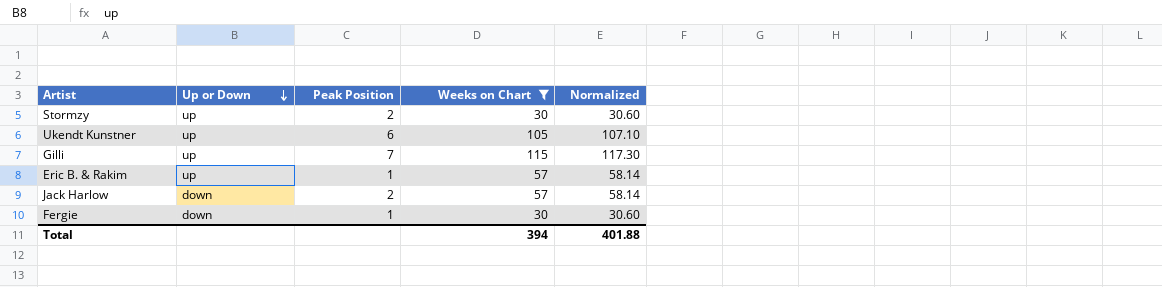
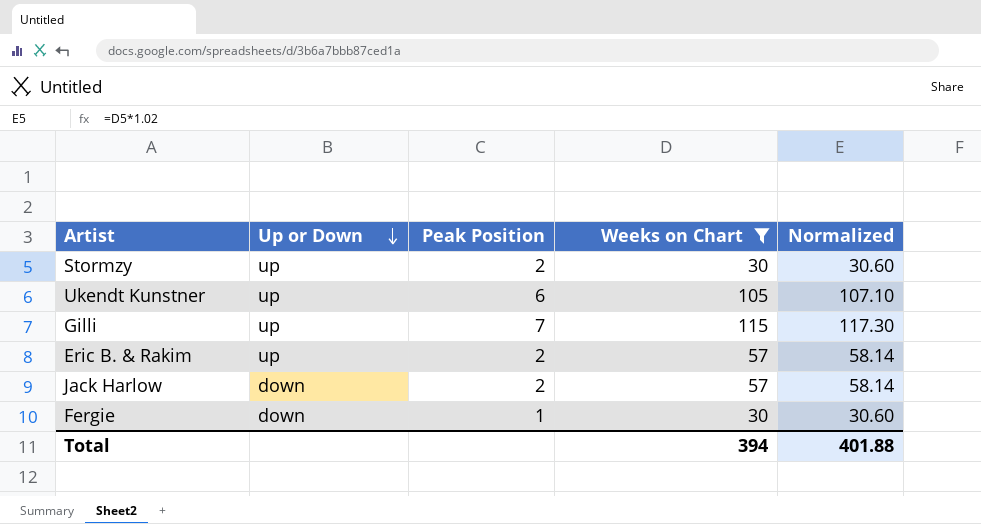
Eric B. & Rakim | Peak Position: 1 -> 2

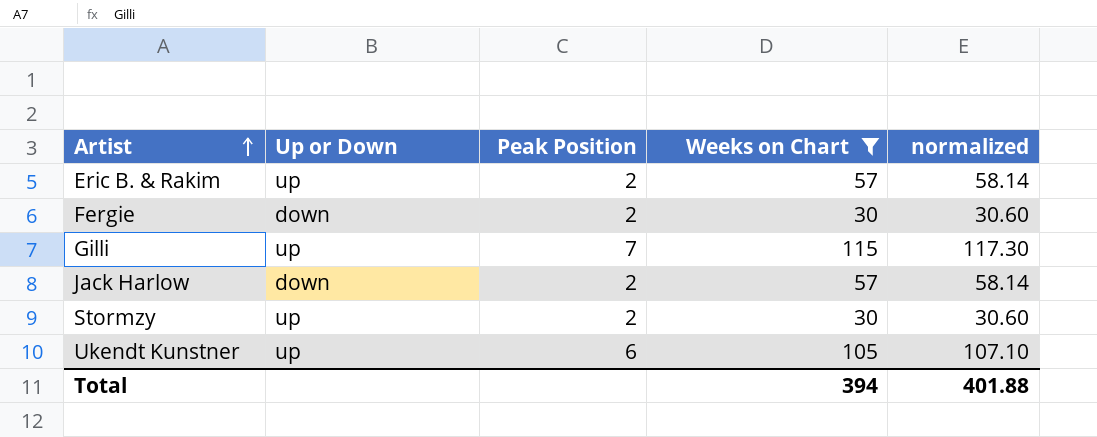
row order: Up or Down descending -> Artist ascending
column name: Normalized -> normalized
Fergie | Peak Position: 1 -> 2

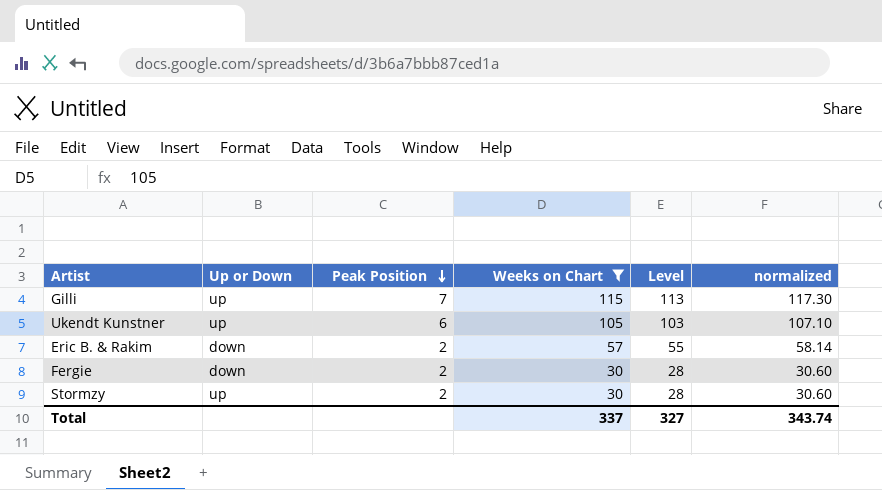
row order: Artist ascending -> Peak Position descending
column Level | formula: none -> [Weeks on Chart] - 2
row Jack Harlow: down | 2 | 57 | 58.14 -> none
Eric B. & Rakim | Up or Down: up -> down
Total | Weeks on Chart: 394 -> 337
Total | normalized: 401.88 -> 343.74

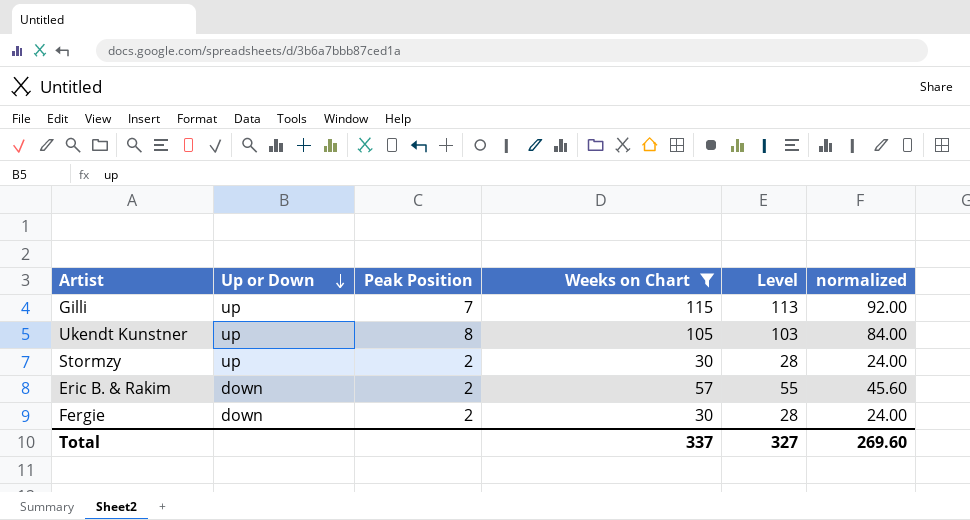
row order: Peak Position descending -> Up or Down descending
column normalized | formula: [Weeks on Chart] * 1.02 -> [Weeks on Chart] * 0.8
Ukendt Kunstner | Peak Position: 6 -> 8
Total | normalized: 343.74 -> 269.60

